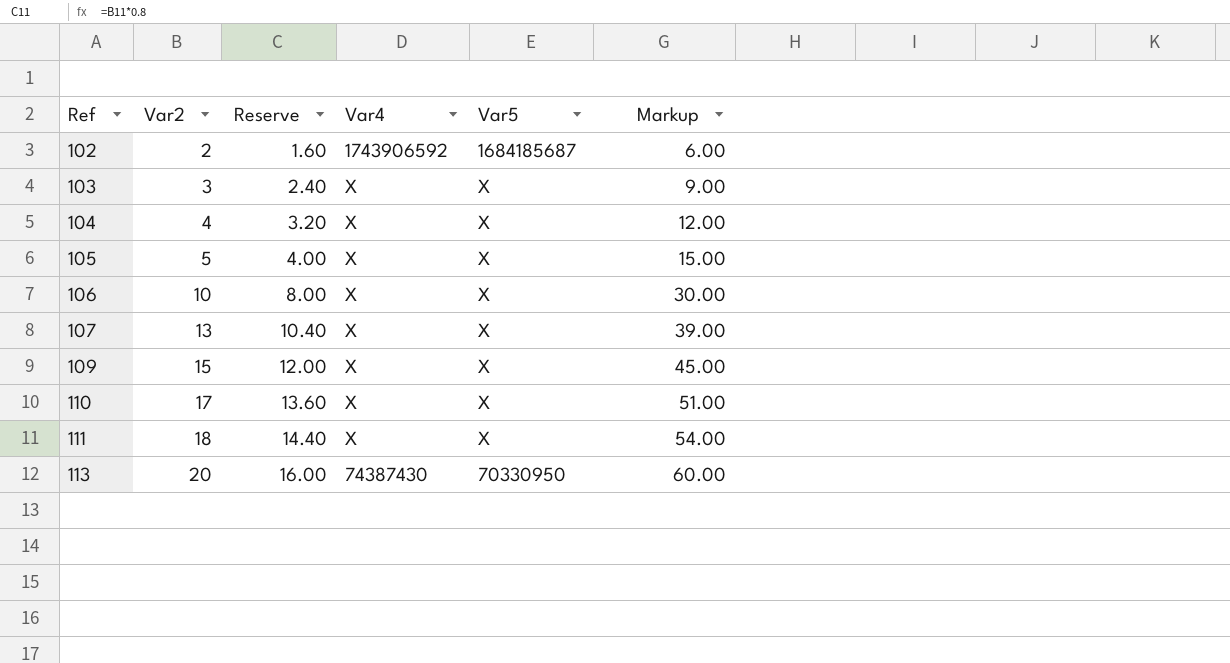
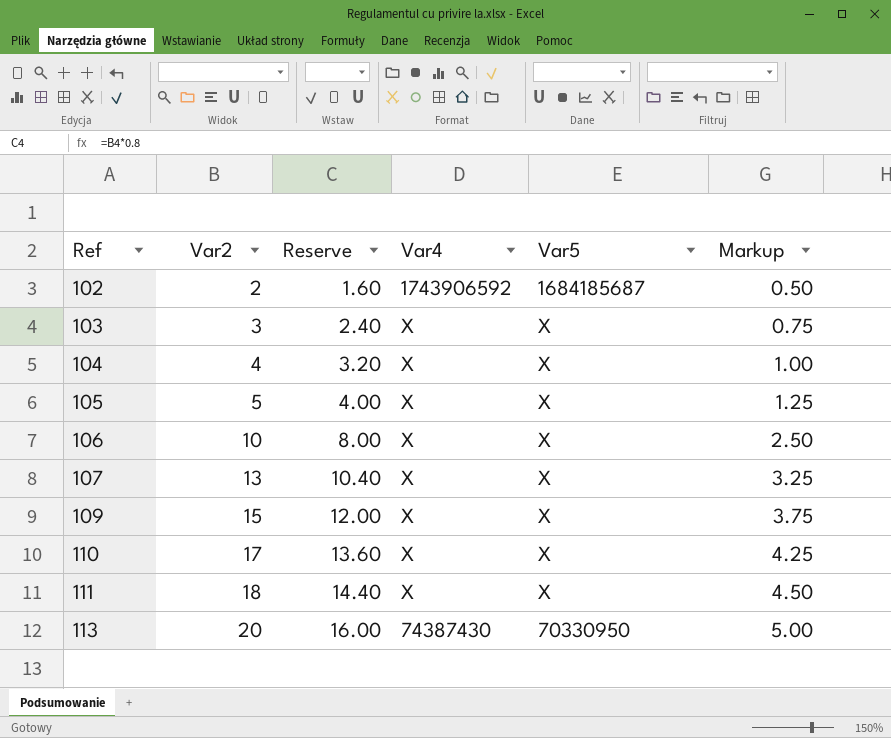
column Markup | formula: [Var2] * 3 -> [Var2] * 0.25

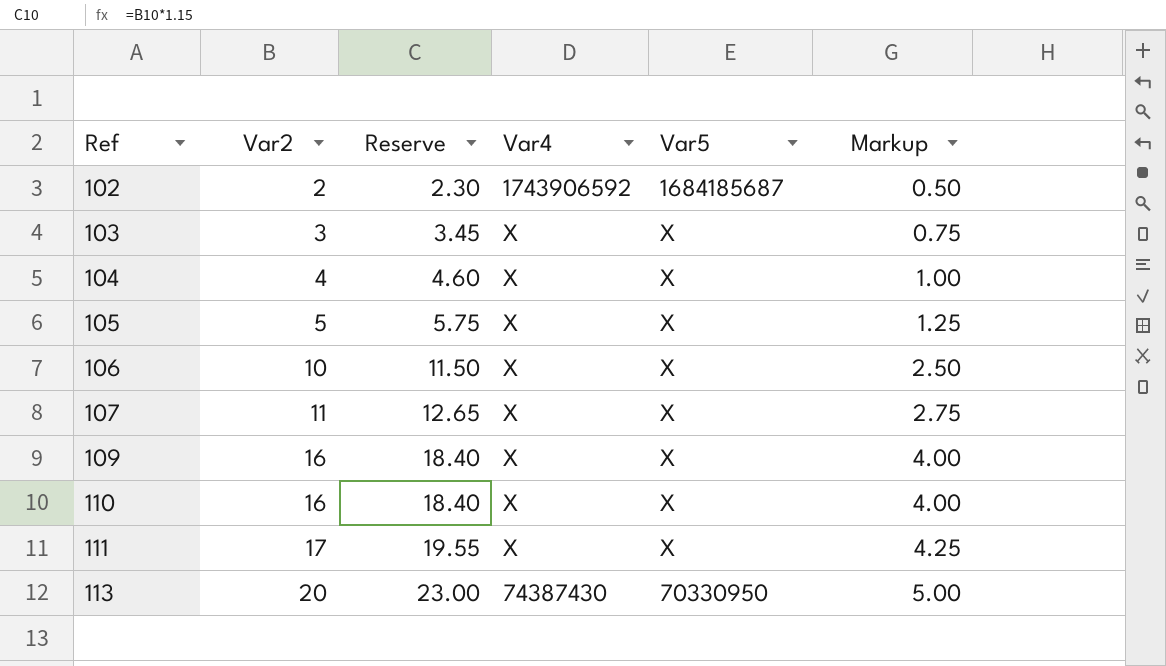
column Reserve | formula: [Var2] * 0.8 -> [Var2] * 1.15
107 | Var2: 13 -> 11
107 | Markup: 3.25 -> 2.75
109 | Var2: 15 -> 16
109 | Markup: 3.75 -> 4.00
110 | Var2: 17 -> 16
110 | Markup: 4.25 -> 4.00
111 | Var2: 18 -> 17
111 | Markup: 4.50 -> 4.25

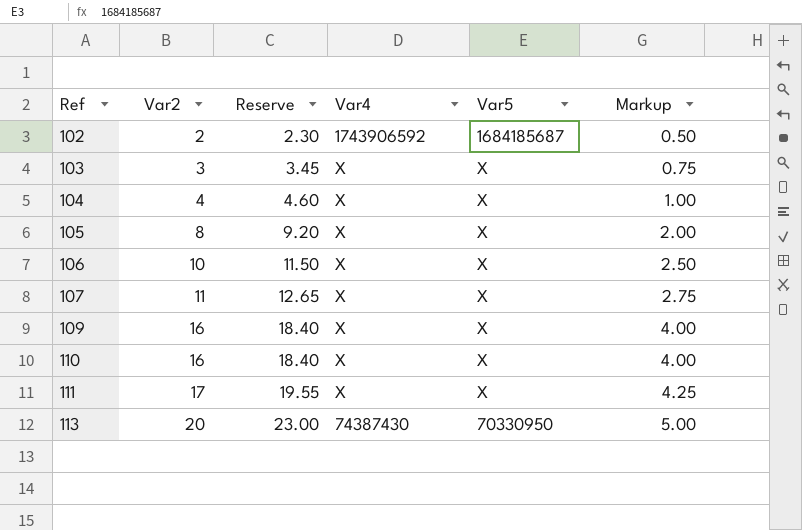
105 | Var2: 5 -> 8
105 | Reserve: 5.75 -> 9.20
105 | Markup: 1.25 -> 2.00

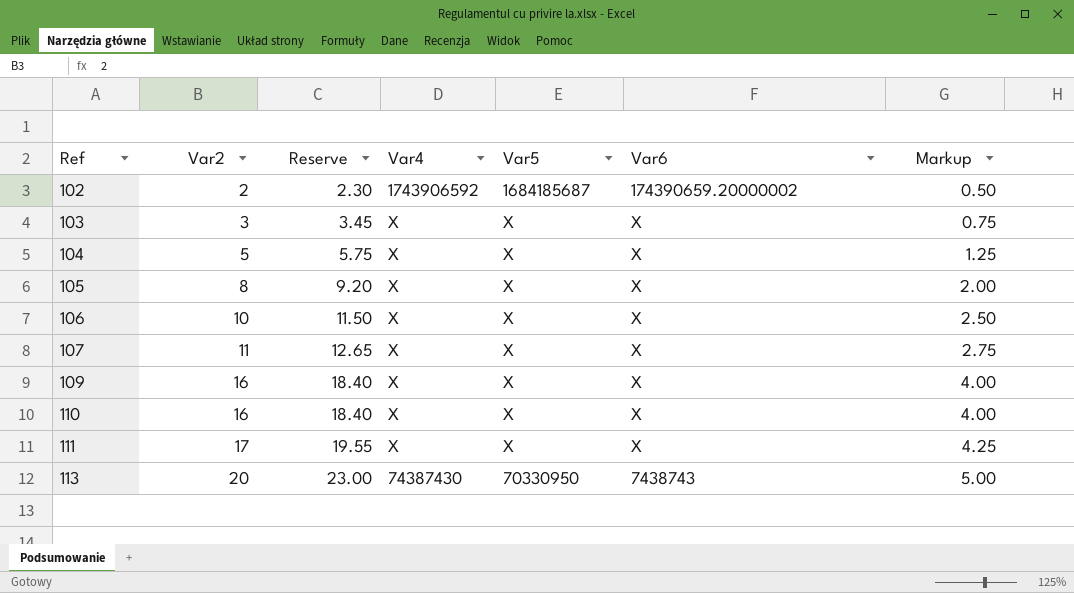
column Var6 | position: none -> 6
104 | Var2: 4 -> 5
104 | Reserve: 4.60 -> 5.75
104 | Markup: 1.00 -> 1.25

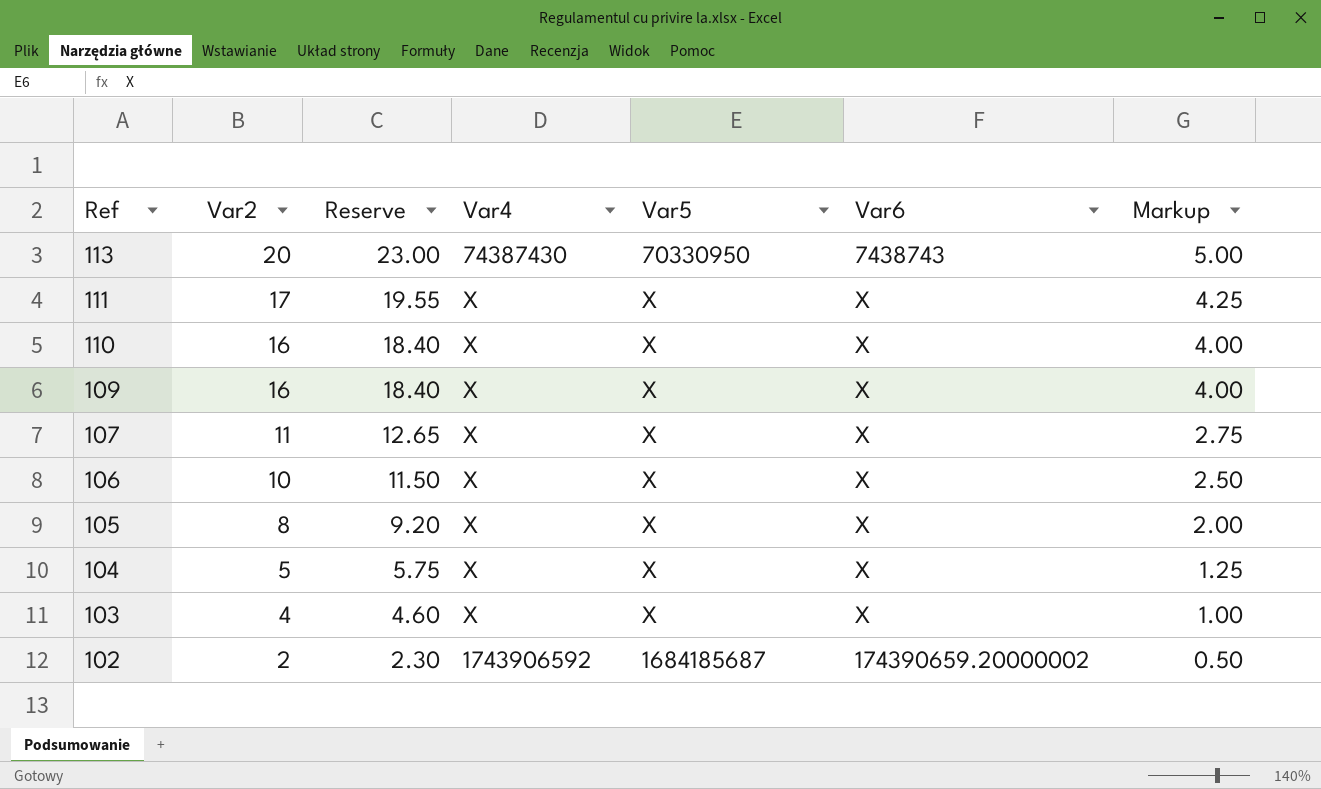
row order: Ref ascending -> Ref descending
103 | Var2: 3 -> 4
103 | Reserve: 3.45 -> 4.60
103 | Markup: 0.75 -> 1.00

